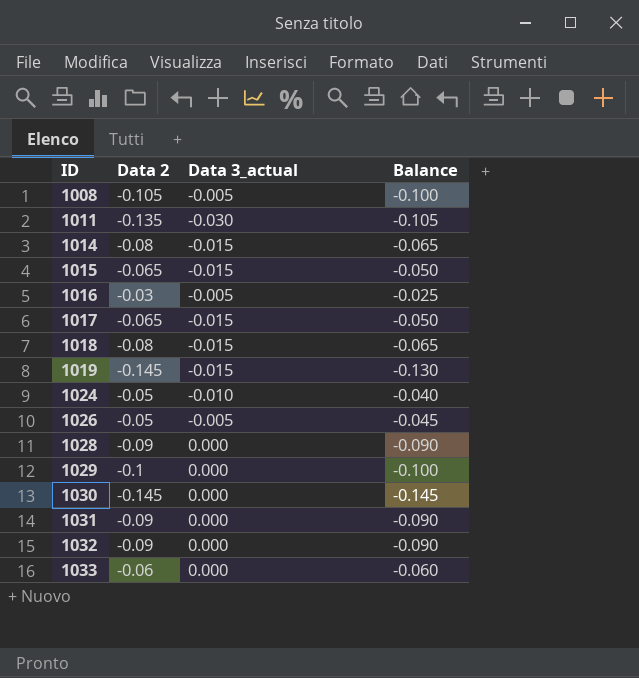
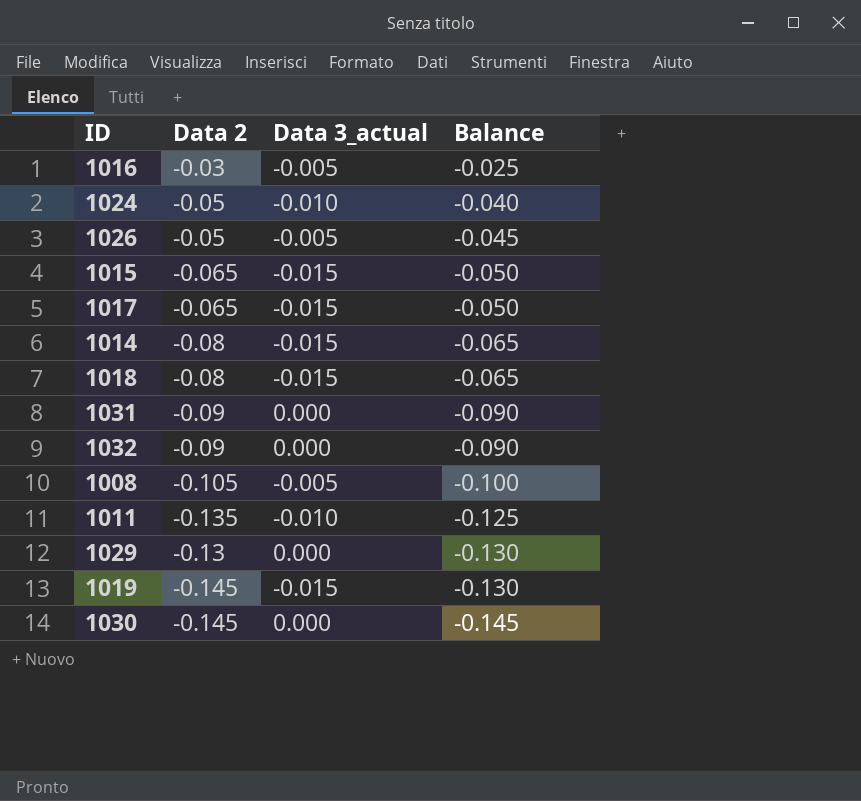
row order: ID ascending -> Balance descending
row 1028: -0.09 | 0.000 | -0.090 -> none
row 1033: -0.06 | 0.000 | -0.060 -> none
1011 | Data 3_actual: -0.030 -> -0.010
1011 | Balance: -0.105 -> -0.125
1029 | Data 2: -0.1 -> -0.13
1029 | Balance: -0.100 -> -0.130

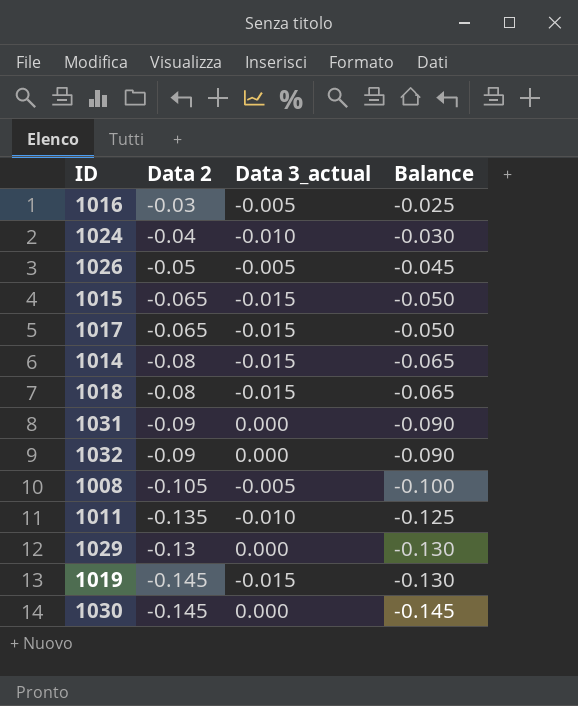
1024 | Data 2: -0.05 -> -0.04
1024 | Balance: -0.040 -> -0.030

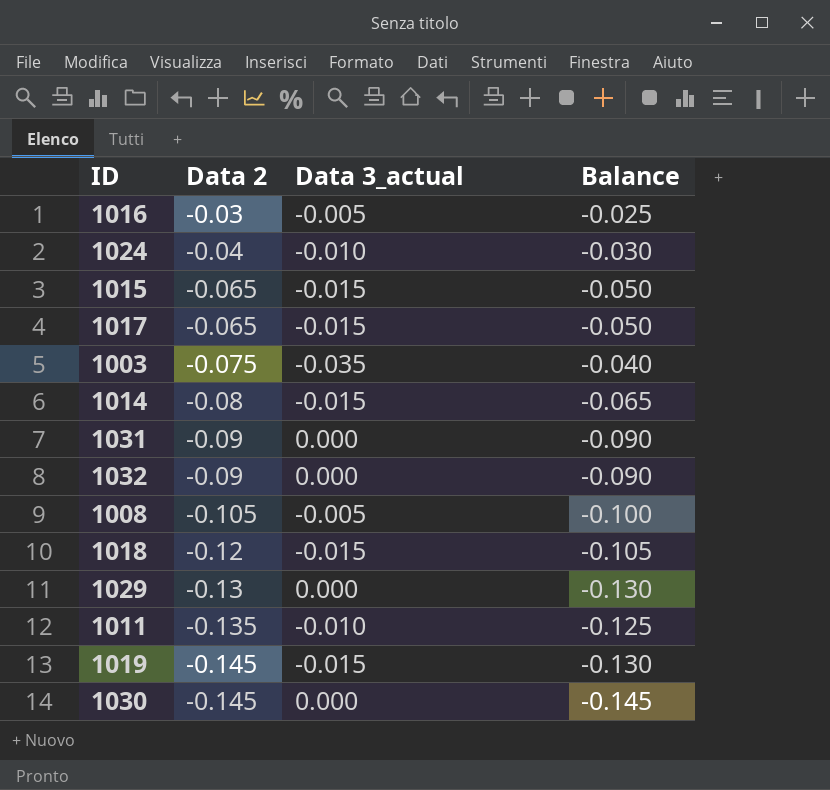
row order: Balance descending -> Data 2 descending
row 1026: -0.05 | -0.005 | -0.045 -> none
row 1003: none -> -0.075 | -0.035 | -0.040
1018 | Data 2: -0.08 -> -0.12
1018 | Balance: -0.065 -> -0.105

